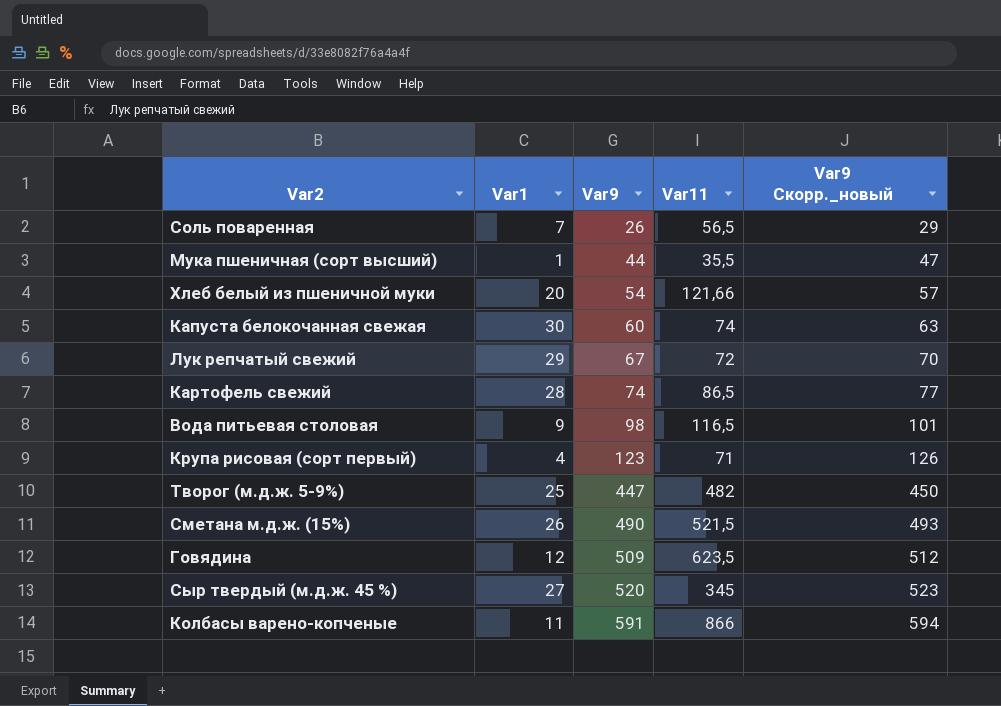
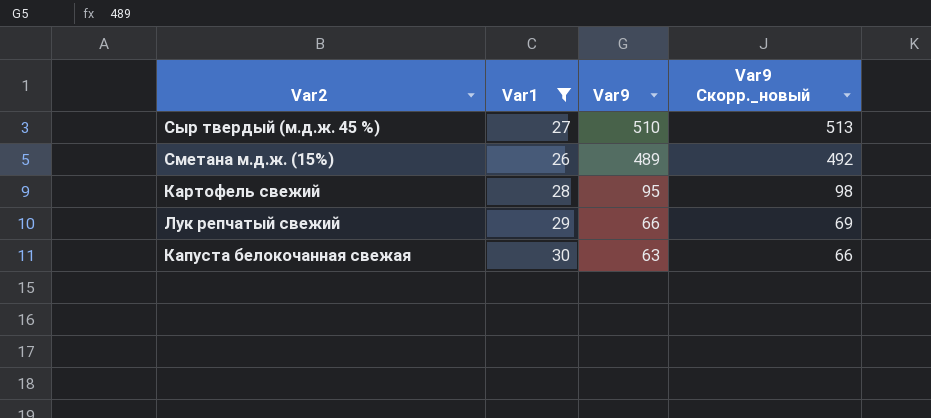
filter: none -> Var1 >= 26
row order: Var9 ascending -> Var9 descending
column Var11 | position: 4 -> none
Сыр твердый (м.д.ж. 45 %) | Var9: 520 -> 510
Сыр твердый (м.д.ж. 45 %) | Var9 Скорр._новый: 523 -> 513
Сметана м.д.ж. (15%) | Var9: 490 -> 489
Сметана м.д.ж. (15%) | Var9 Скорр._новый: 493 -> 492
Картофель свежий | Var9: 74 -> 95
Картофель свежий | Var9 Скорр._новый: 77 -> 98
Лук репчатый свежий | Var9: 67 -> 66
Лук репчатый свежий | Var9 Скорр._новый: 70 -> 69
Капуста белокочанная свежая | Var9: 60 -> 63
Капуста белокочанная свежая | Var9 Скорр._новый: 63 -> 66

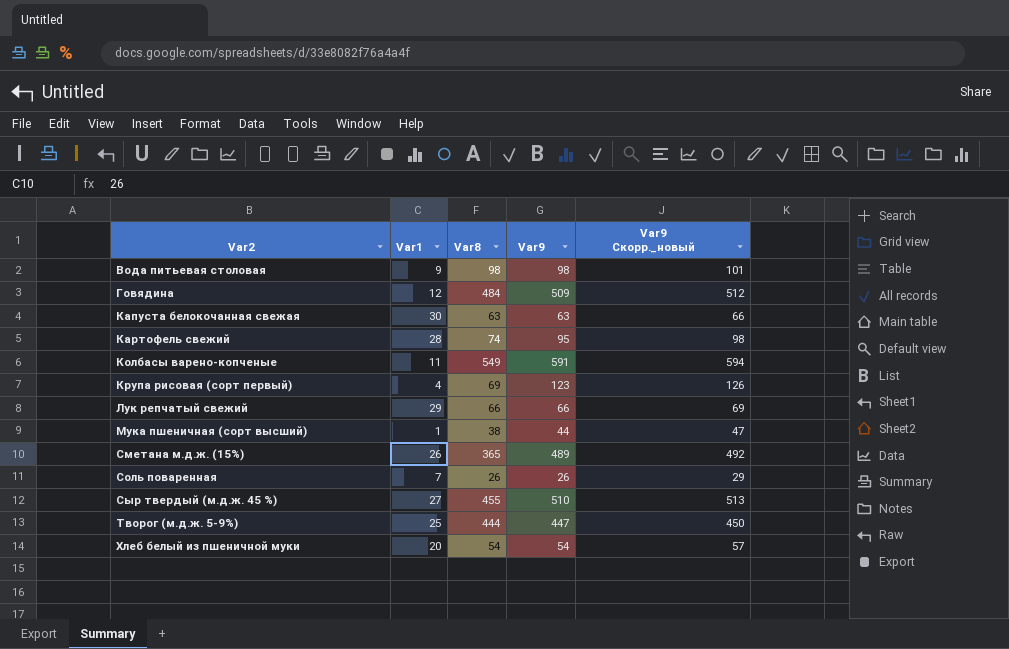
filter: Var1 >= 26 -> none
row order: Var9 descending -> Var2 ascending
column Var8 | position: none -> 3

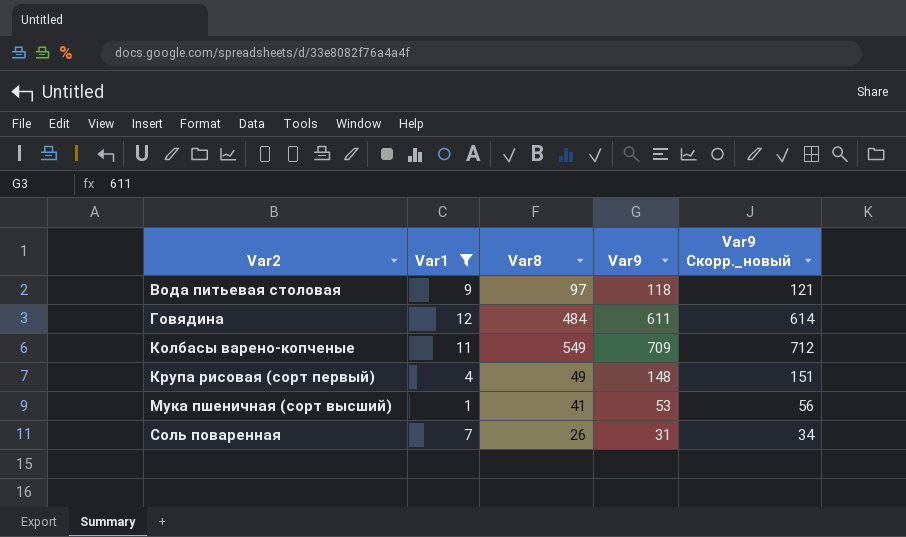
filter: none -> Var1 <= 12
Вода питьевая столовая | Var8: 98 -> 97
Вода питьевая столовая | Var9: 98 -> 118
Вода питьевая столовая | Var9 Скорр._новый: 101 -> 121
Говядина | Var9: 509 -> 611
Говядина | Var9 Скорр._новый: 512 -> 614
Колбасы варено-копченые | Var9: 591 -> 709
Колбасы варено-копченые | Var9 Скорр._новый: 594 -> 712
Крупа рисовая (сорт первый) | Var8: 69 -> 49
Крупа рисовая (сорт первый) | Var9: 123 -> 148
Крупа рисовая (сорт первый) | Var9 Скорр._новый: 126 -> 151
Мука пшеничная (сорт высший) | Var8: 38 -> 41
Мука пшеничная (сорт высший) | Var9: 44 -> 53
Мука пшеничная (сорт высший) | Var9 Скорр._новый: 47 -> 56
Соль поваренная | Var9: 26 -> 31
Соль поваренная | Var9 Скорр._новый: 29 -> 34

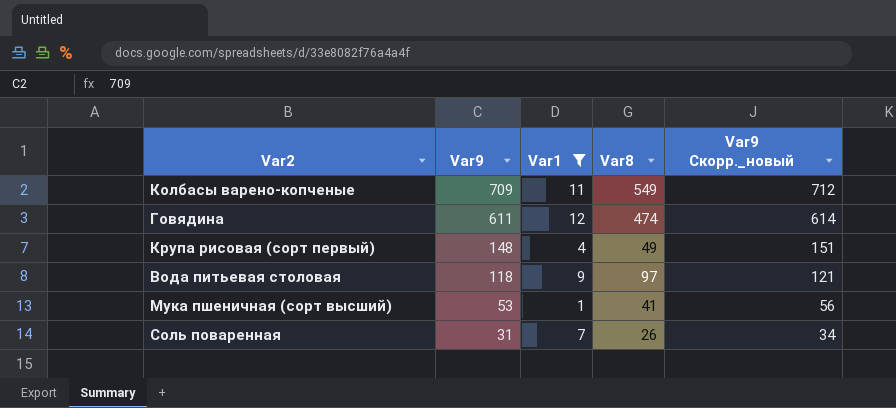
row order: Var2 ascending -> Var9 descending
column Var9 | position: 4 -> 2
Говядина | Var8: 484 -> 474

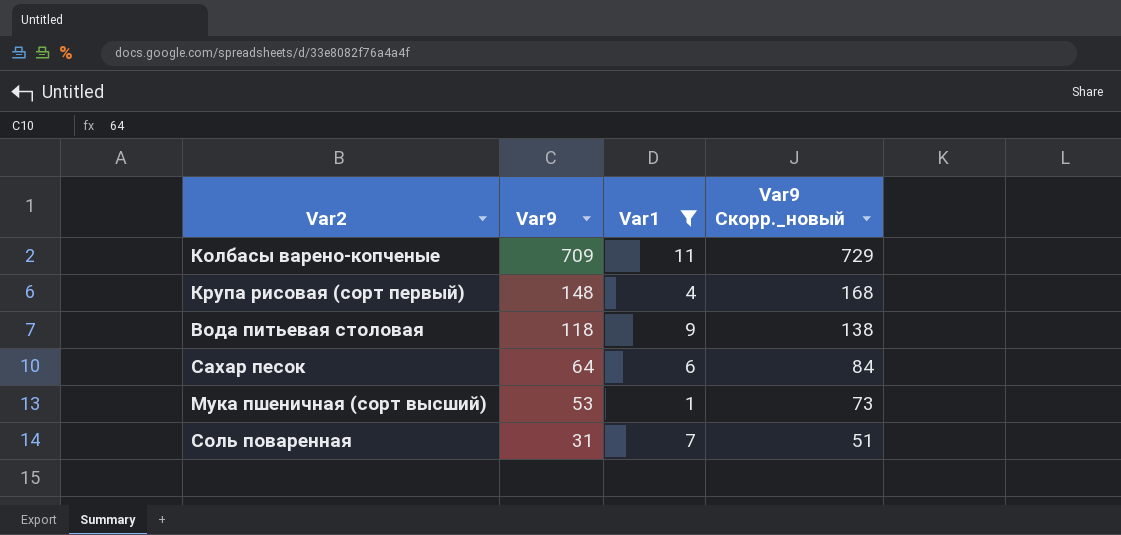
column Var8 | position: 4 -> none
column Var9 Скорр._новый | formula: [Var9] + 3 -> [Var9] + 20
row Говядина: 611 | 12 | 474 | 614 -> none
row Сахар песок: none -> 64 | 6 | 84

